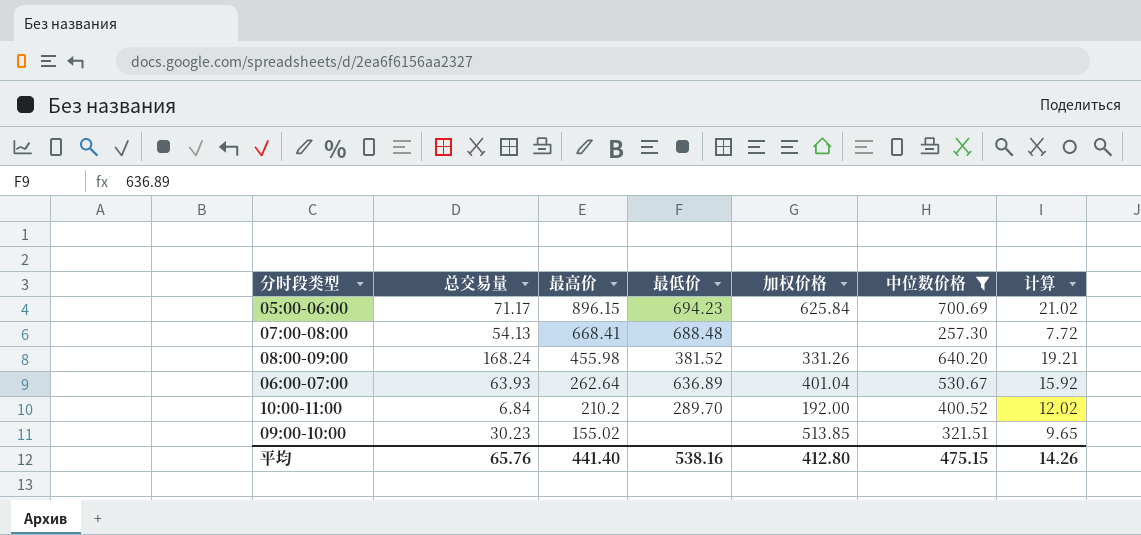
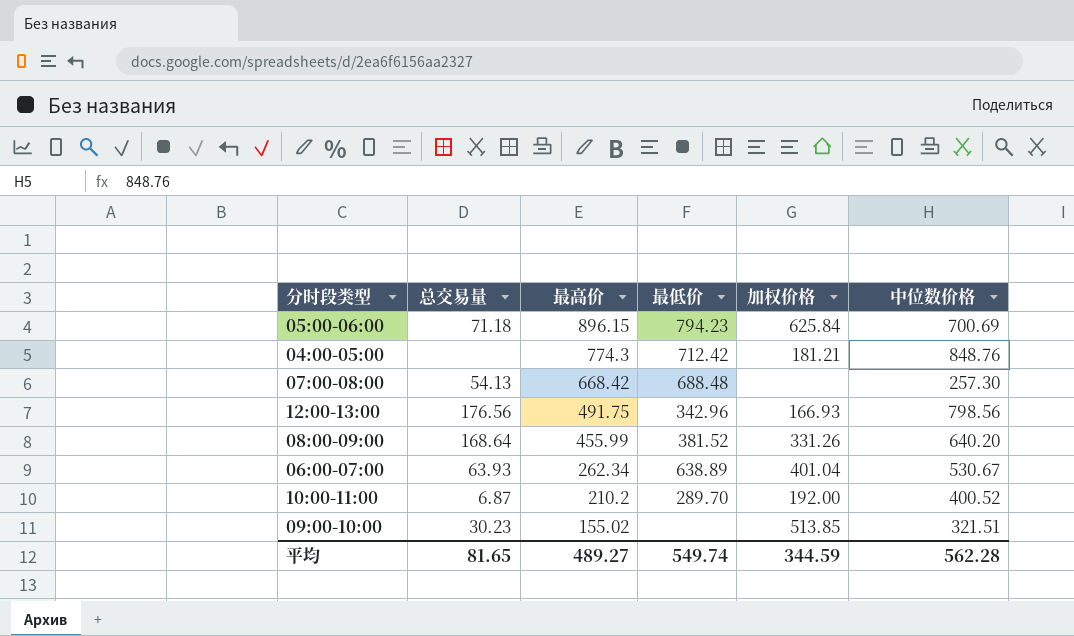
filter: 中位数价格 <= 700.69 -> none
column 计算 | formula: [中位数价格] * 0.03 -> none
05:00-06:00 | 总交易量: 71.17 -> 71.18
05:00-06:00 | 最低价: 694.23 -> 794.23
07:00-08:00 | 最高价: 668.41 -> 668.42
08:00-09:00 | 总交易量: 168.24 -> 168.64
08:00-09:00 | 最高价: 455.98 -> 455.99
06:00-07:00 | 最高价: 262.64 -> 262.34
06:00-07:00 | 最低价: 636.89 -> 638.89
10:00-11:00 | 总交易量: 6.84 -> 6.87
平均 | 总交易量: 65.76 -> 81.65
平均 | 最高价: 441.40 -> 489.27
平均 | 最低价: 538.16 -> 549.74
平均 | 加权价格: 412.80 -> 344.59
平均 | 中位数价格: 475.15 -> 562.28

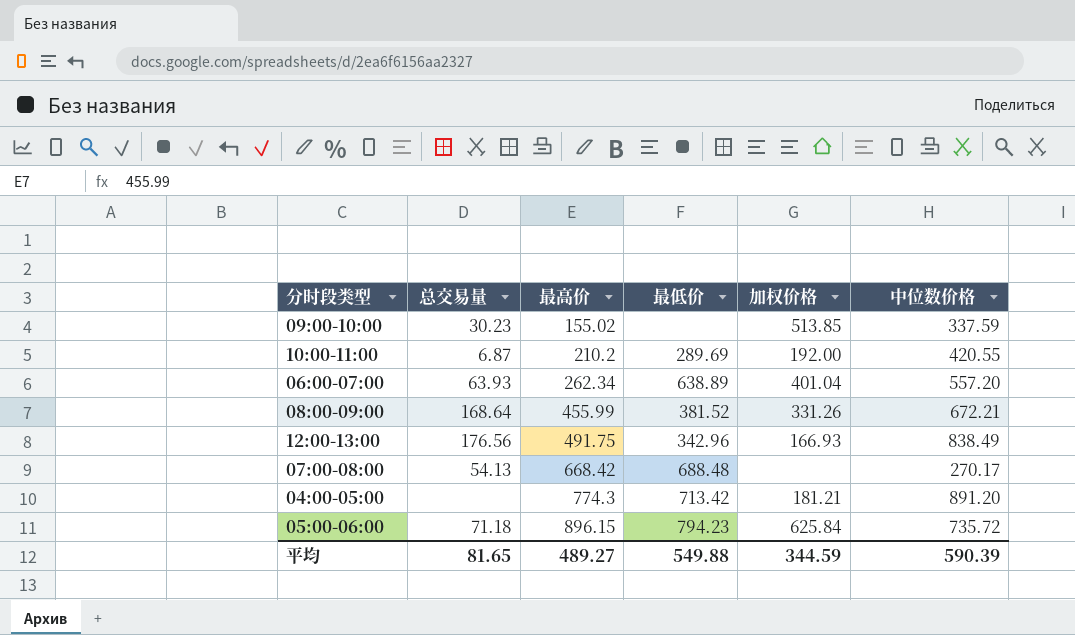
row order: 最高价 descending -> 最高价 ascending
09:00-10:00 | 中位数价格: 321.51 -> 337.59
10:00-11:00 | 最低价: 289.70 -> 289.69
10:00-11:00 | 中位数价格: 400.52 -> 420.55
06:00-07:00 | 中位数价格: 530.67 -> 557.20
08:00-09:00 | 中位数价格: 640.20 -> 672.21
12:00-13:00 | 中位数价格: 798.56 -> 838.49
07:00-08:00 | 中位数价格: 257.30 -> 270.17
04:00-05:00 | 最低价: 712.42 -> 713.42
04:00-05:00 | 中位数价格: 848.76 -> 891.20
05:00-06:00 | 中位数价格: 700.69 -> 735.72
平均 | 最低价: 549.74 -> 549.88
平均 | 中位数价格: 562.28 -> 590.39

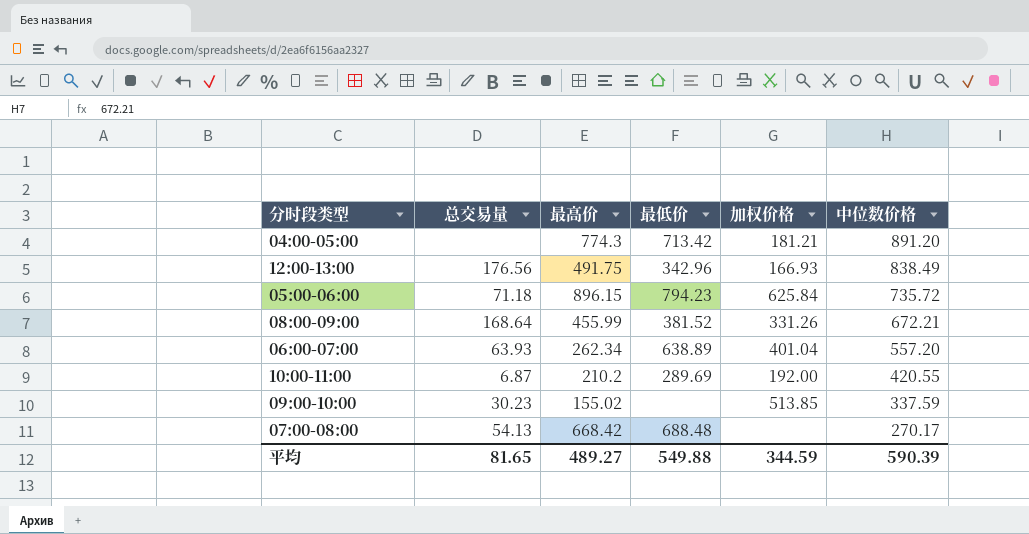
row order: 最高价 ascending -> 中位数价格 descending

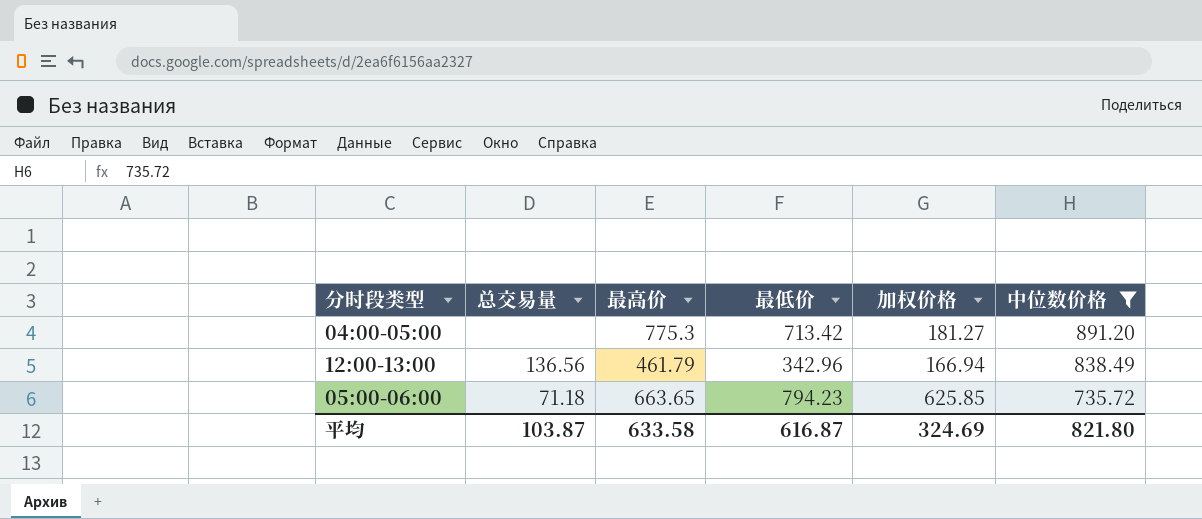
filter: none -> 中位数价格 >= 735.72
04:00-05:00 | 最高价: 774.3 -> 775.3
04:00-05:00 | 加权价格: 181.21 -> 181.27
12:00-13:00 | 总交易量: 176.56 -> 136.56
12:00-13:00 | 最高价: 491.75 -> 461.79
12:00-13:00 | 加权价格: 166.93 -> 166.94
05:00-06:00 | 最高价: 896.15 -> 663.65
05:00-06:00 | 加权价格: 625.84 -> 625.85
平均 | 总交易量: 81.65 -> 103.87
平均 | 最高价: 489.27 -> 633.58
平均 | 最低价: 549.88 -> 616.87
平均 | 加权价格: 344.59 -> 324.69
平均 | 中位数价格: 590.39 -> 821.80

